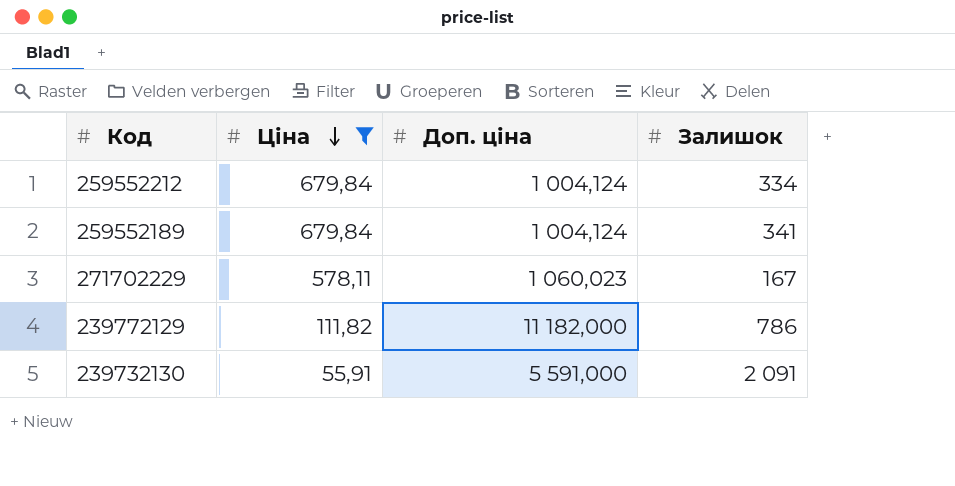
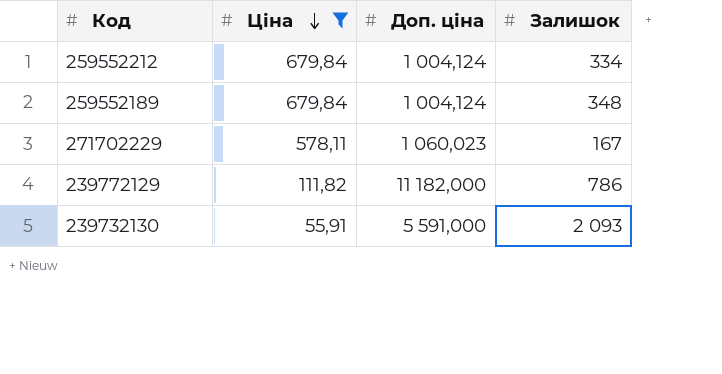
259552189 | Залишок: 341 -> 348
239732130 | Залишок: 2 091 -> 2 093

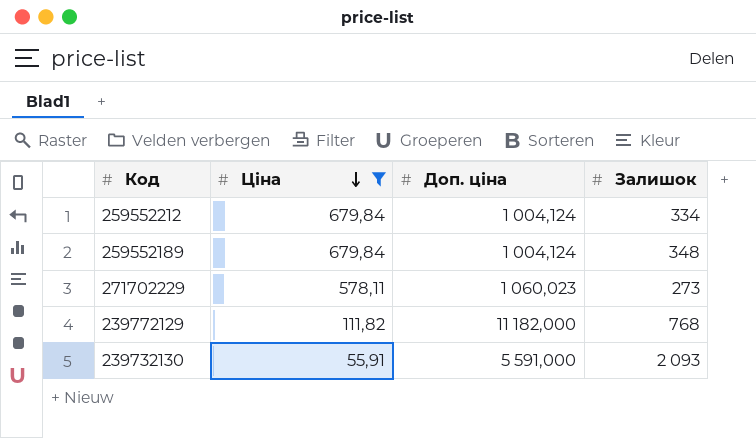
271702229 | Залишок: 167 -> 273
239772129 | Залишок: 786 -> 768

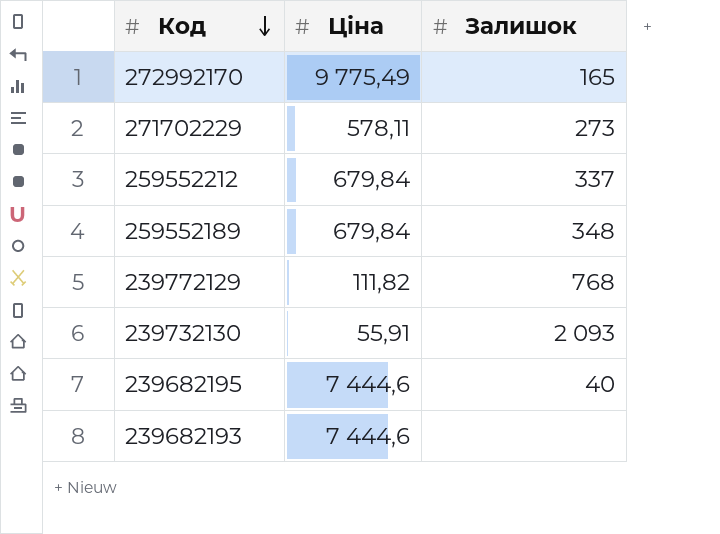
filter: Ціна <= 679,84 -> none
row order: Ціна descending -> Код descending
column Доп. ціна | position: 3 -> none
259552212 | Залишок: 334 -> 337

